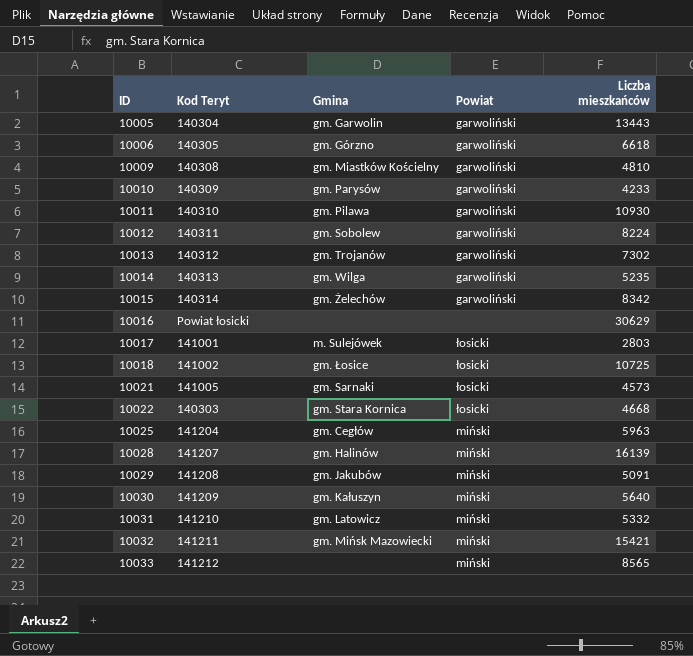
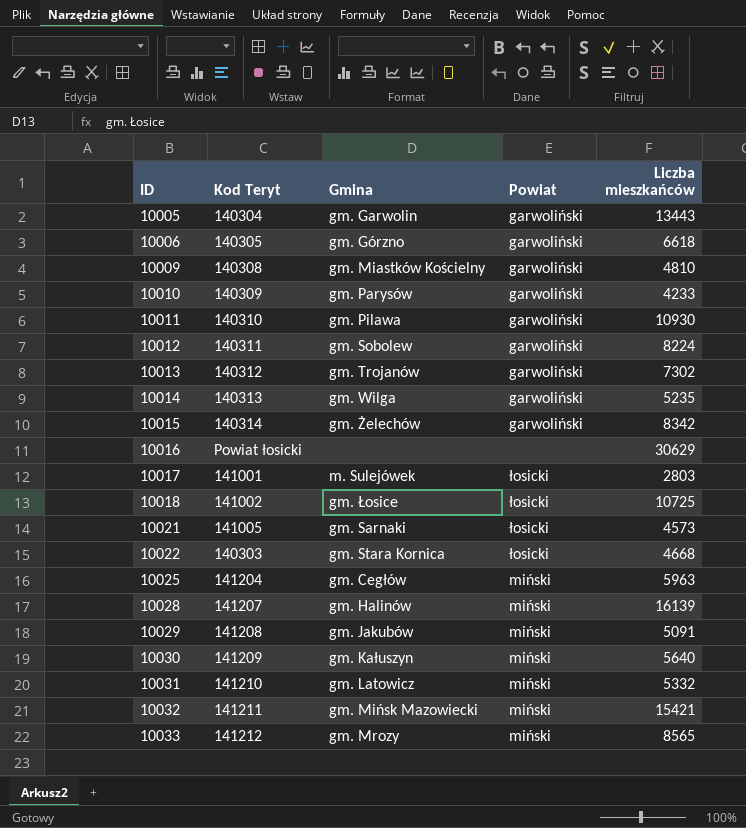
10033 | Gmina: none -> gm. Mrozy

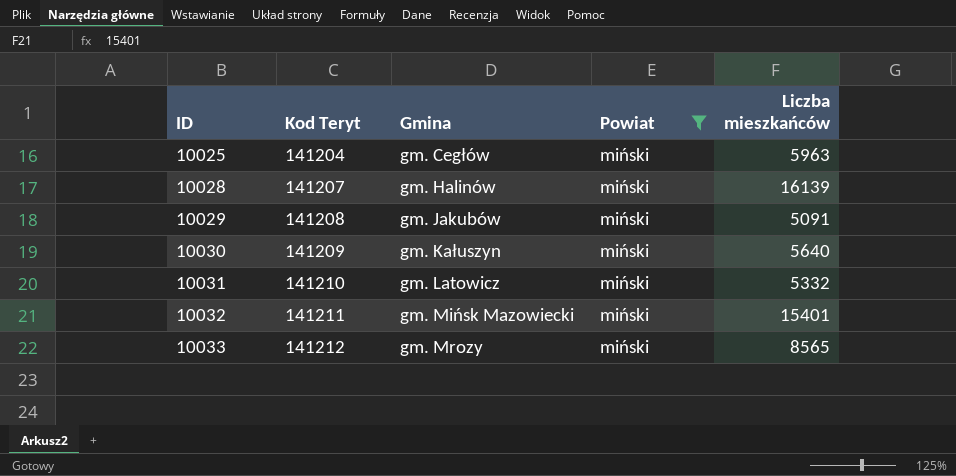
filter: none -> Powiat = miński
10032 | Liczba mieszkańców: 15421 -> 15401

